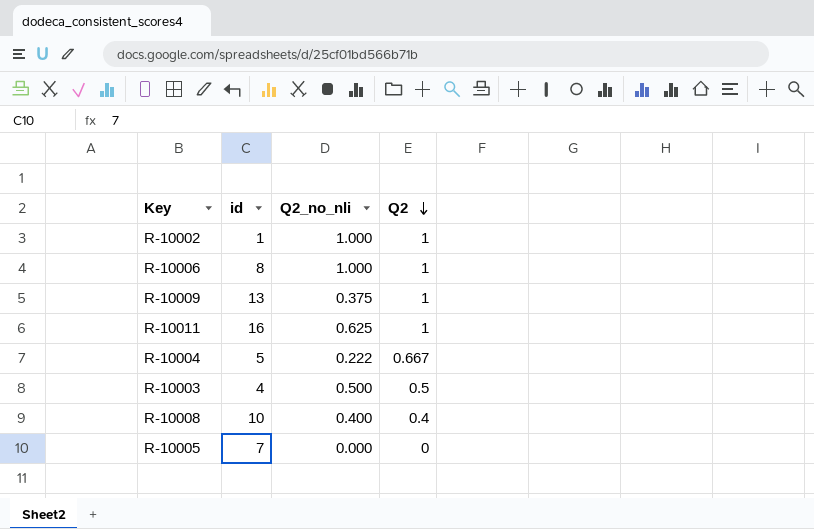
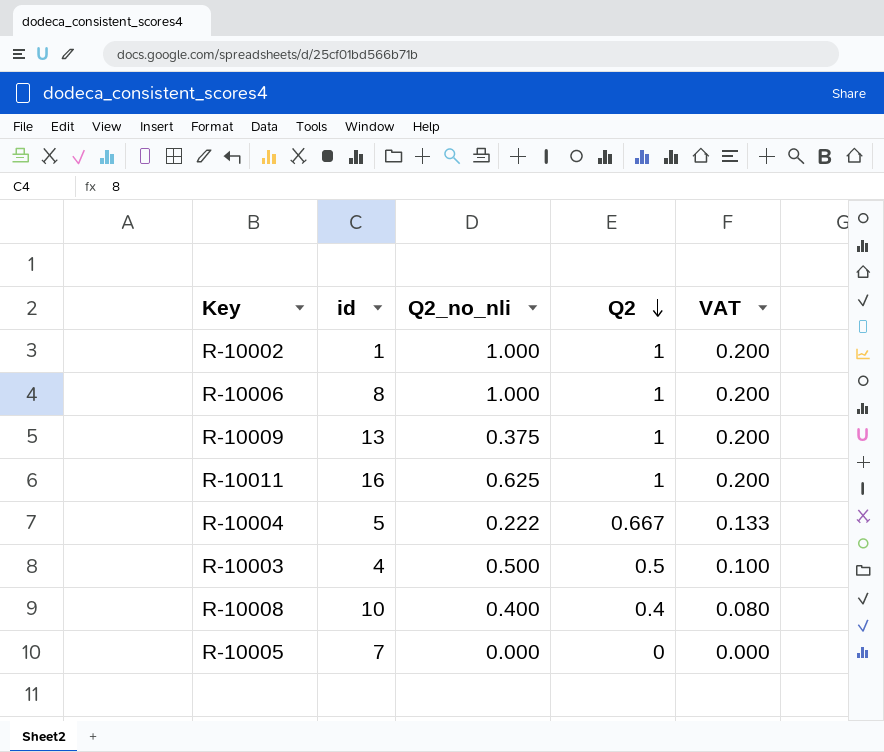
column VAT | formula: none -> [Q2] * 0.2

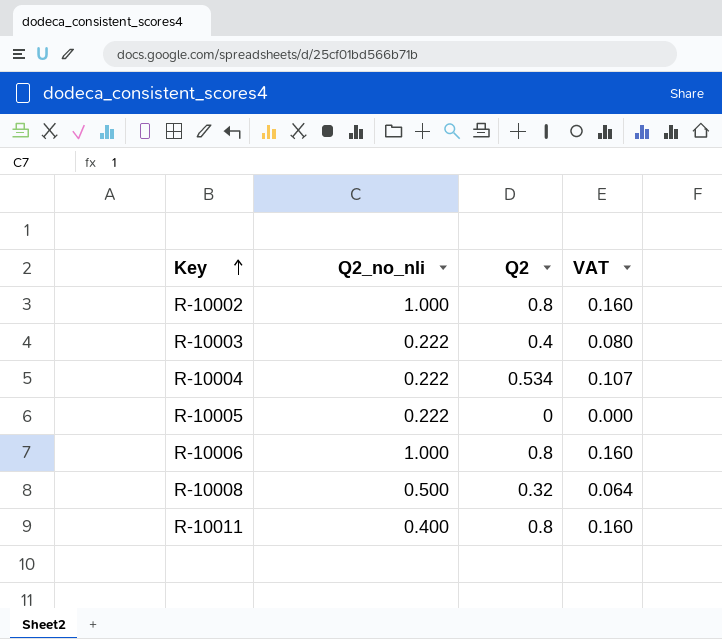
row order: Q2 descending -> Key ascending
column id | position: 2 -> none
row R-10009: 13 | 0.375 | 1 | 0.200 -> none
R-10002 | Q2: 1 -> 0.8
R-10002 | VAT: 0.200 -> 0.160
R-10003 | Q2_no_nli: 0.500 -> 0.222
R-10003 | Q2: 0.5 -> 0.4
R-10003 | VAT: 0.100 -> 0.080
R-10004 | Q2: 0.667 -> 0.534
R-10004 | VAT: 0.133 -> 0.107
R-10005 | Q2_no_nli: 0.000 -> 0.222
R-10006 | Q2: 1 -> 0.8
R-10006 | VAT: 0.200 -> 0.160
R-10008 | Q2_no_nli: 0.400 -> 0.500
R-10008 | Q2: 0.4 -> 0.32
R-10008 | VAT: 0.080 -> 0.064
R-10011 | Q2_no_nli: 0.625 -> 0.400
R-10011 | Q2: 1 -> 0.8
R-10011 | VAT: 0.200 -> 0.160

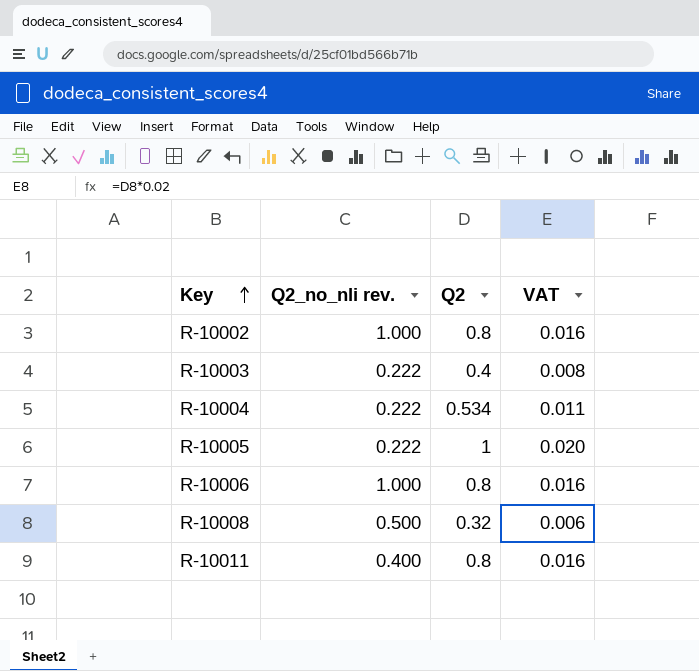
column name: Q2_no_nli -> Q2_no_nli rev.
column VAT | formula: [Q2] * 0.2 -> [Q2] * 0.02
R-10005 | Q2: 0 -> 1

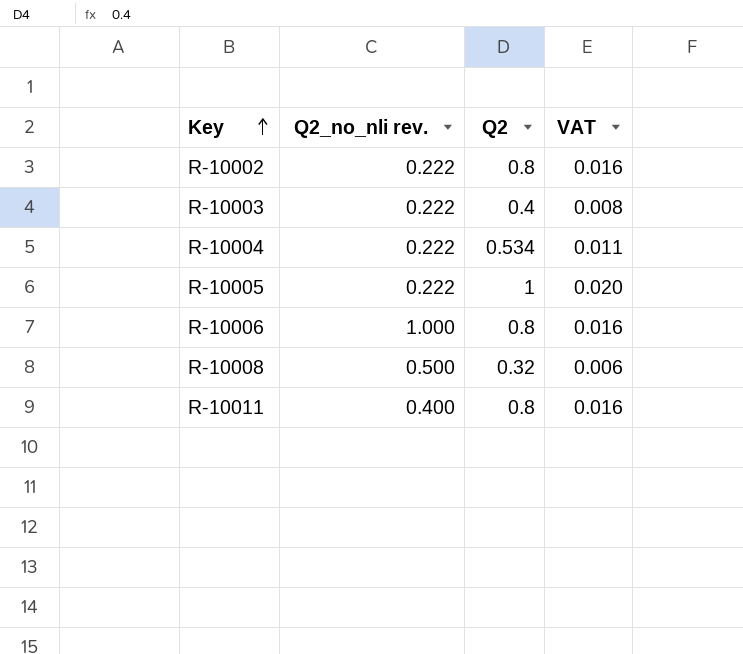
R-10002 | Q2_no_nli rev.: 1.000 -> 0.222

